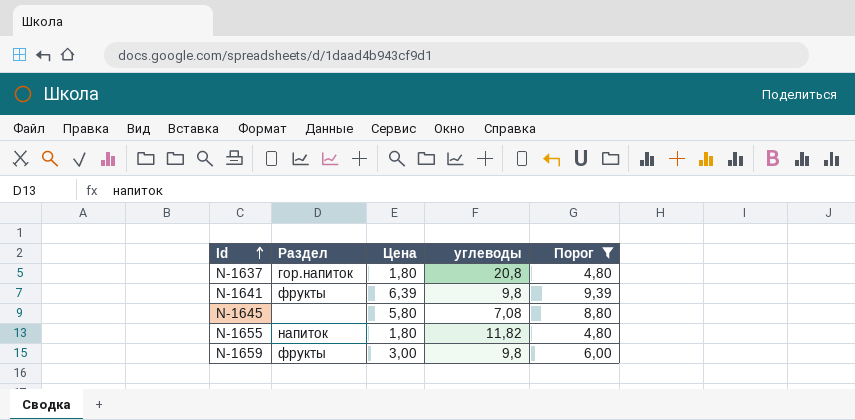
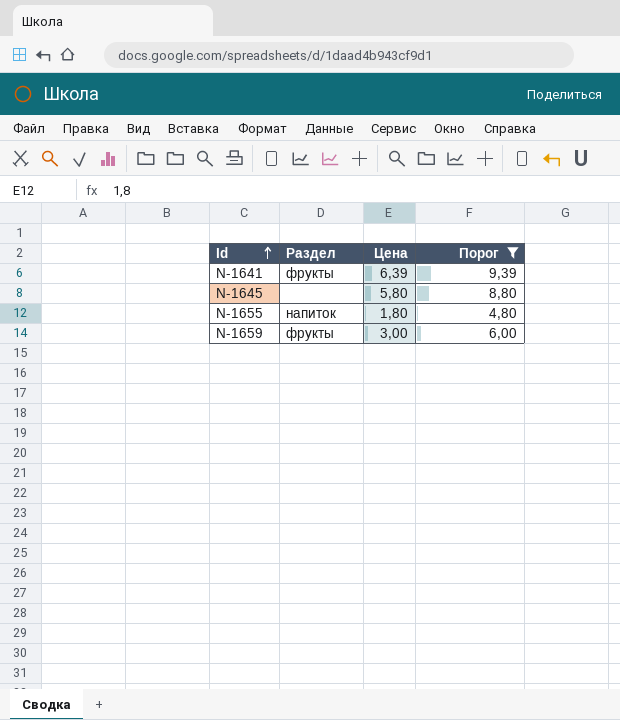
column углеводы | position: 4 -> none
row N-1637: гор.напиток | 1,80 | 20,8 | 4,80 -> none

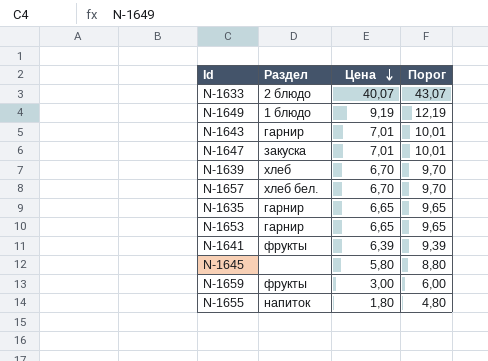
filter: Порог <= 9,39 -> none
row order: Id ascending -> Цена descending

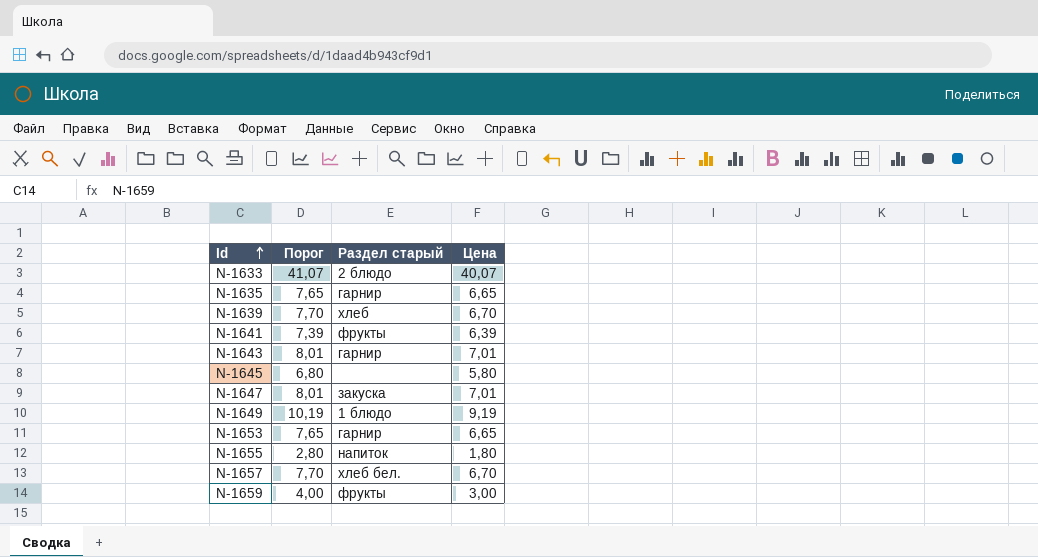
row order: Цена descending -> Id ascending
column Порог | formula: [Цена] + 3 -> [Цена] + 1
column Порог | position: 4 -> 2
column name: Раздел -> Раздел старый

